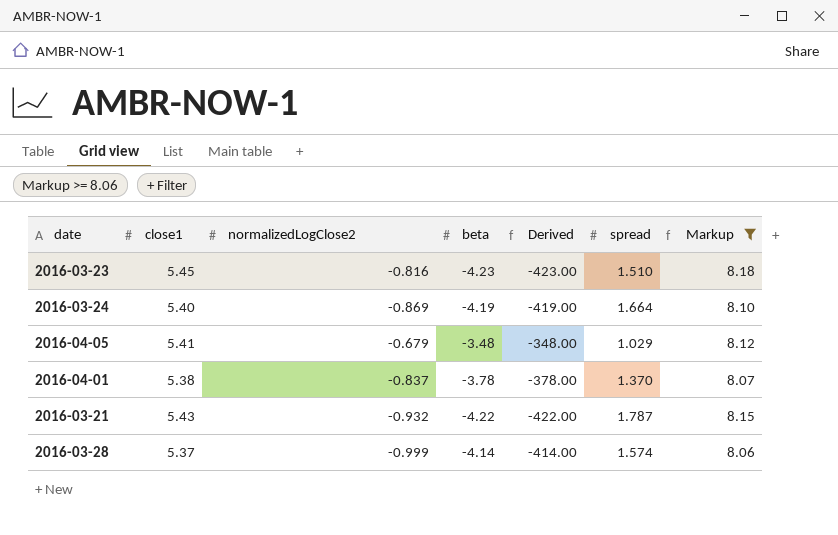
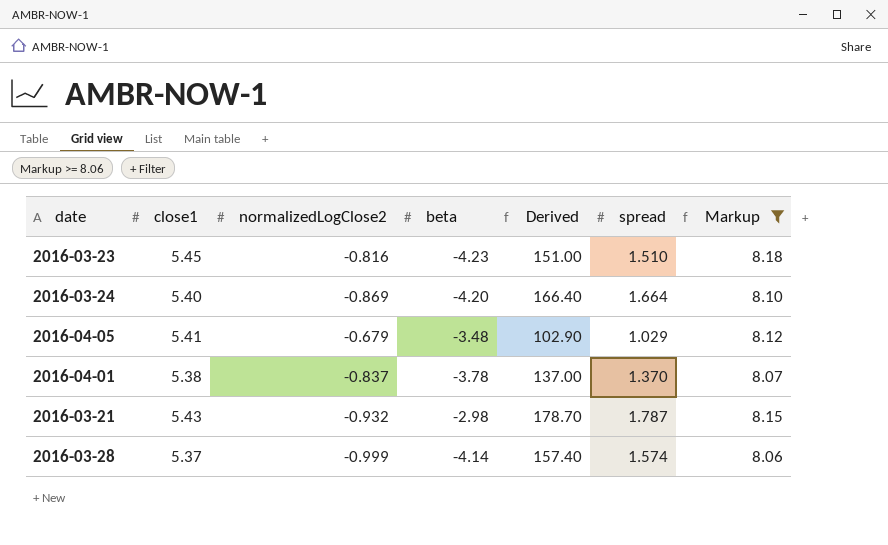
column Derived | formula: [beta] * 100 -> [spread] * 100
2016-03-24 | beta: -4.19 -> -4.20
2016-03-21 | beta: -4.22 -> -2.98

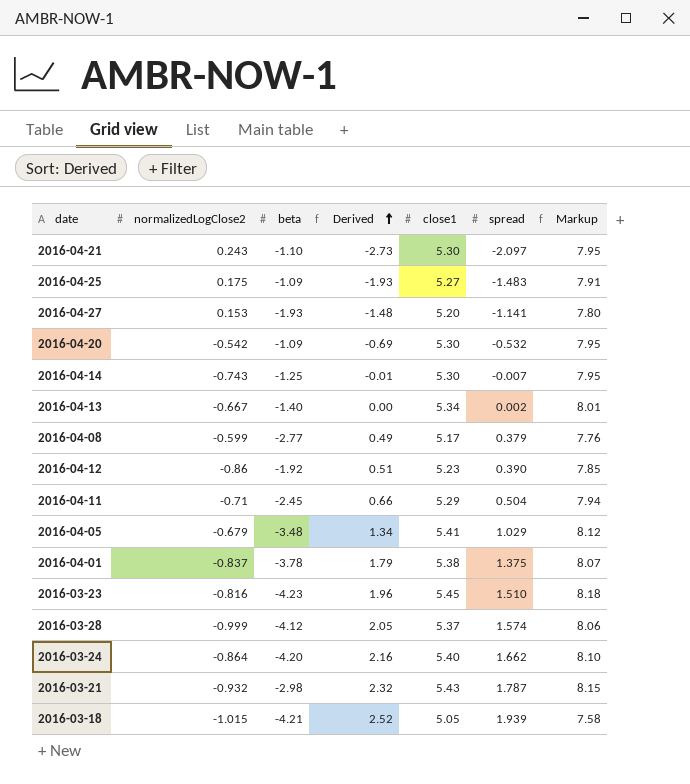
filter: Markup >= 8.06 -> none
row order: none -> Derived ascending
column Derived | formula: [spread] * 100 -> [spread] * 1.3
column close1 | position: 2 -> 5
2016-04-01 | spread: 1.370 -> 1.375
2016-03-28 | beta: -4.14 -> -4.12
2016-03-24 | normalizedLogClose2: -0.869 -> -0.864
2016-03-24 | spread: 1.664 -> 1.662

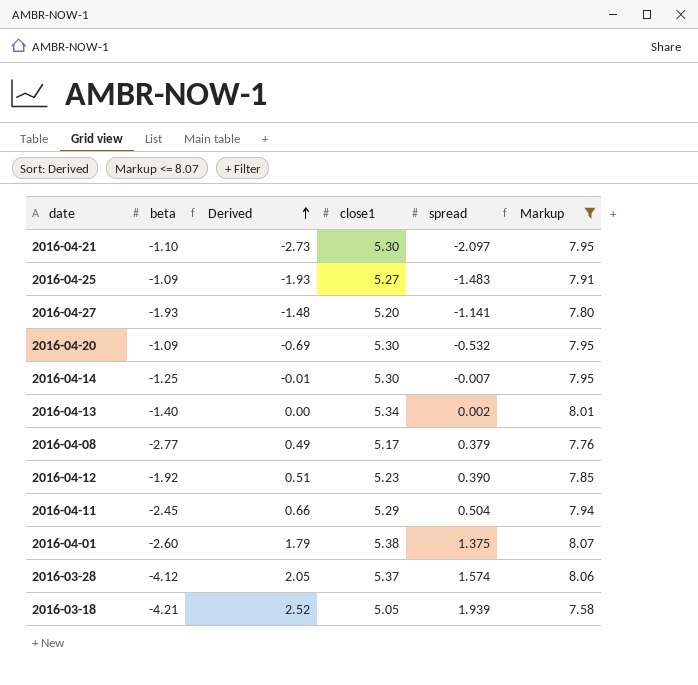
filter: none -> Markup <= 8.07
column normalizedLogClose2 | position: 2 -> none
2016-04-01 | beta: -3.78 -> -2.60

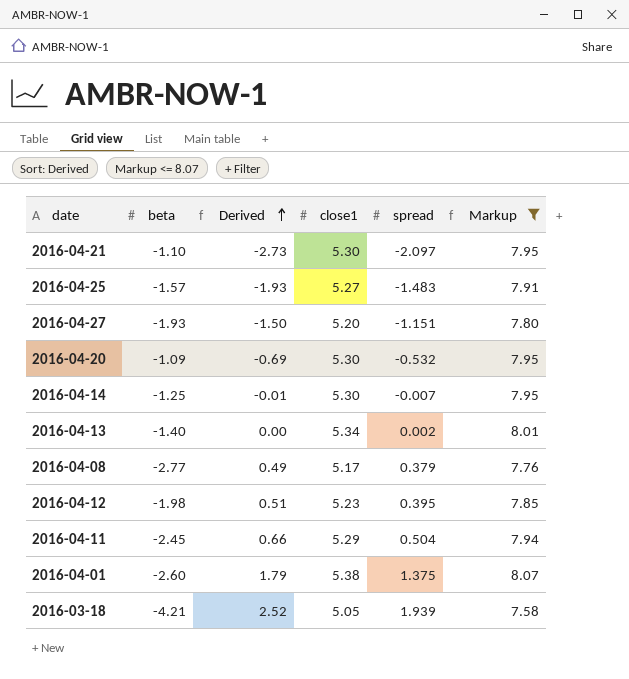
row 2016-03-28: -4.12 | 2.05 | 5.37 | 1.574 | 8.06 -> none
2016-04-25 | beta: -1.09 -> -1.57
2016-04-27 | Derived: -1.48 -> -1.50
2016-04-27 | spread: -1.141 -> -1.151
2016-04-12 | beta: -1.92 -> -1.98
2016-04-12 | spread: 0.390 -> 0.395

